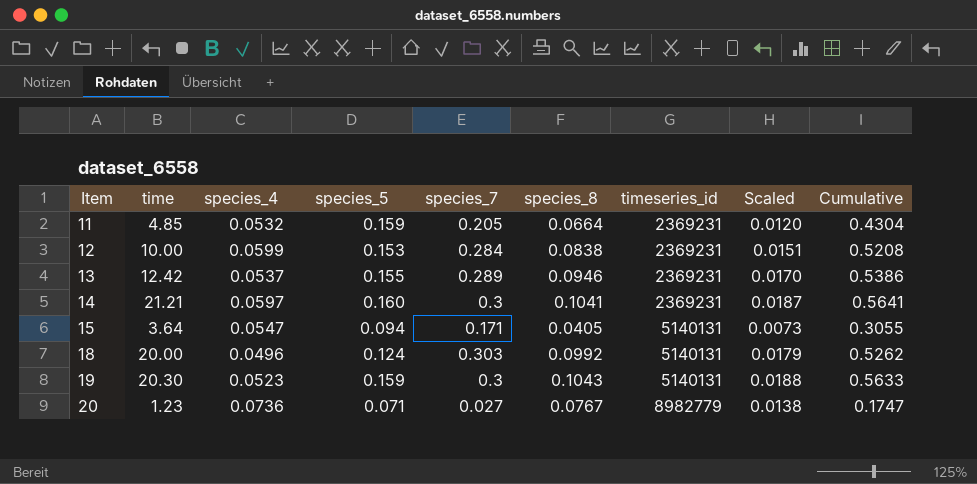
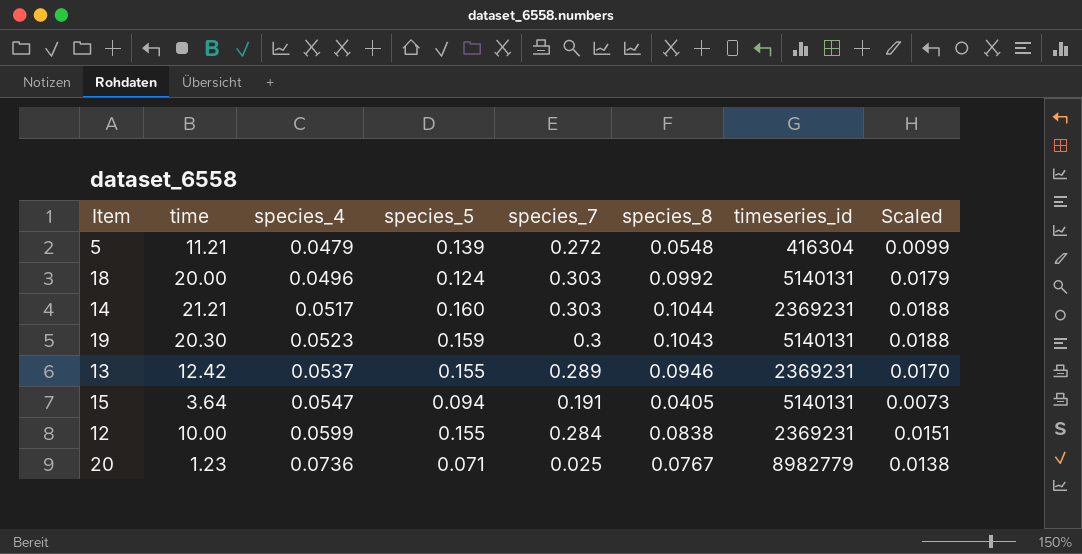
row order: Item ascending -> species_4 ascending
column Cumulative | formula: [species_5] + [species_7] + [species_8] -> none
row 11: 4.85 | 0.0532 | 0.159 | 0.205 | 0.0664 | 2369231 | 0.0120 | 0.4304 -> none
row 5: none -> 11.21 | 0.0479 | 0.139 | 0.272 | 0.0548 | 416304 | 0.0099
14 | species_4: 0.0597 -> 0.0517
14 | species_7: 0.3 -> 0.303
14 | species_8: 0.1041 -> 0.1044
14 | Scaled: 0.0187 -> 0.0188
15 | species_7: 0.171 -> 0.191
12 | species_5: 0.153 -> 0.155
20 | species_7: 0.027 -> 0.025

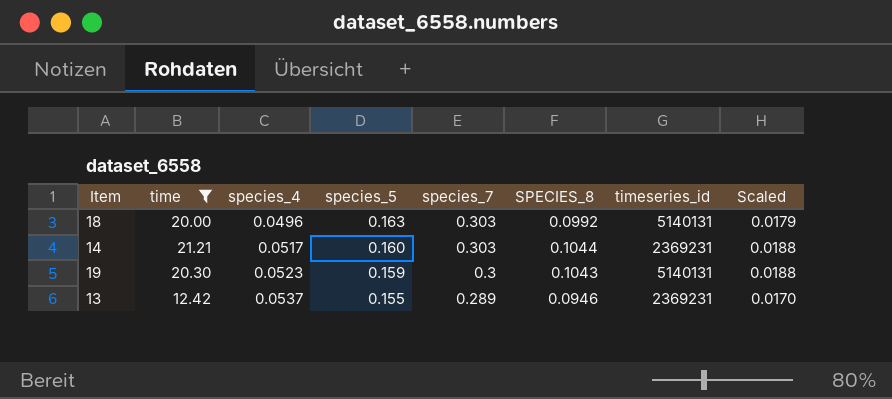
filter: none -> time >= 12.42
column name: species_8 -> SPECIES_8
18 | species_5: 0.124 -> 0.163

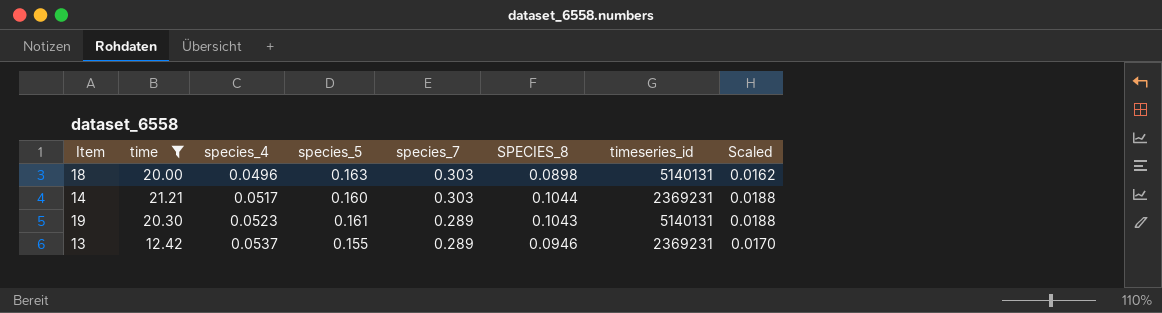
18 | SPECIES_8: 0.0992 -> 0.0898
18 | Scaled: 0.0179 -> 0.0162
19 | species_5: 0.159 -> 0.161
19 | species_7: 0.3 -> 0.289

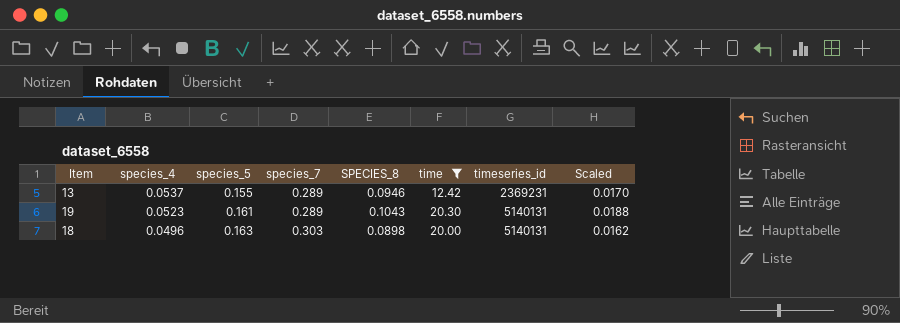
row order: species_4 ascending -> species_4 descending
column time | position: 2 -> 6
row 14: 21.21 | 0.0517 | 0.160 | 0.303 | 0.1044 | 2369231 | 0.0188 -> none

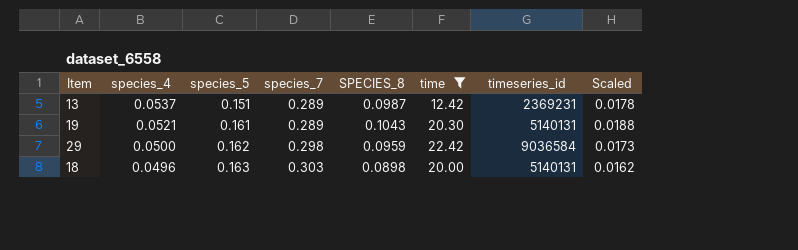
13 | species_5: 0.155 -> 0.151
13 | SPECIES_8: 0.0946 -> 0.0987
13 | Scaled: 0.0170 -> 0.0178
19 | species_4: 0.0523 -> 0.0521
row 29: none -> 0.0500 | 0.162 | 0.298 | 0.0959 | 22.42 | 9036584 | 0.0173

